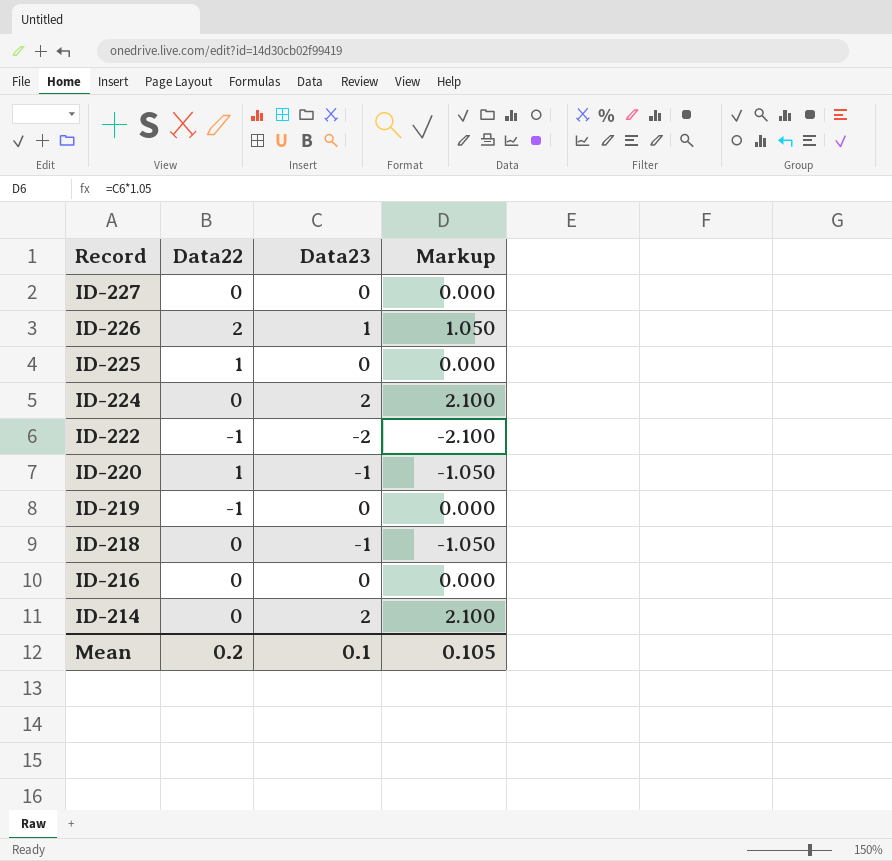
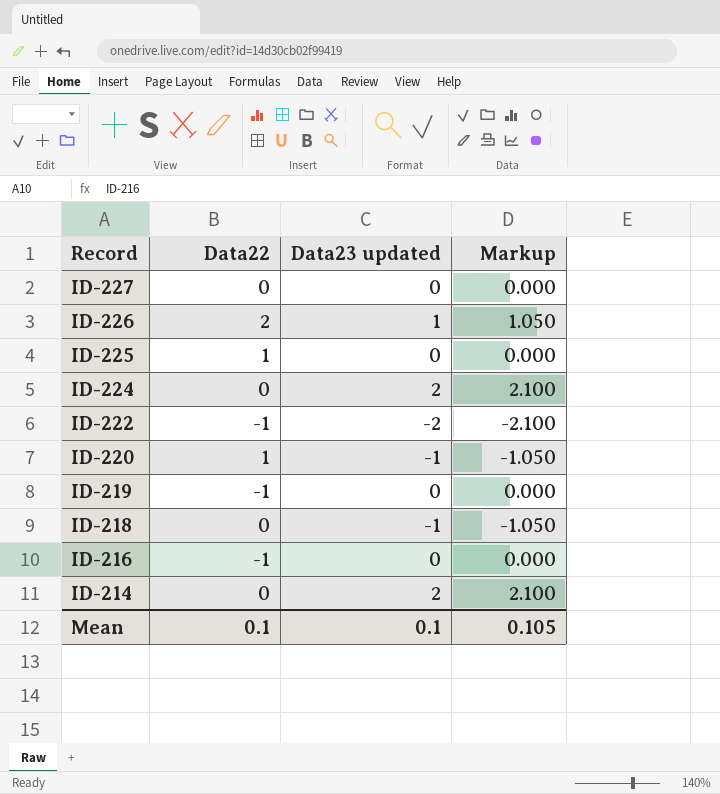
column name: Data23 -> Data23 updated
ID-216 | Data22: 0 -> -1
Mean | Data22: 0.2 -> 0.1

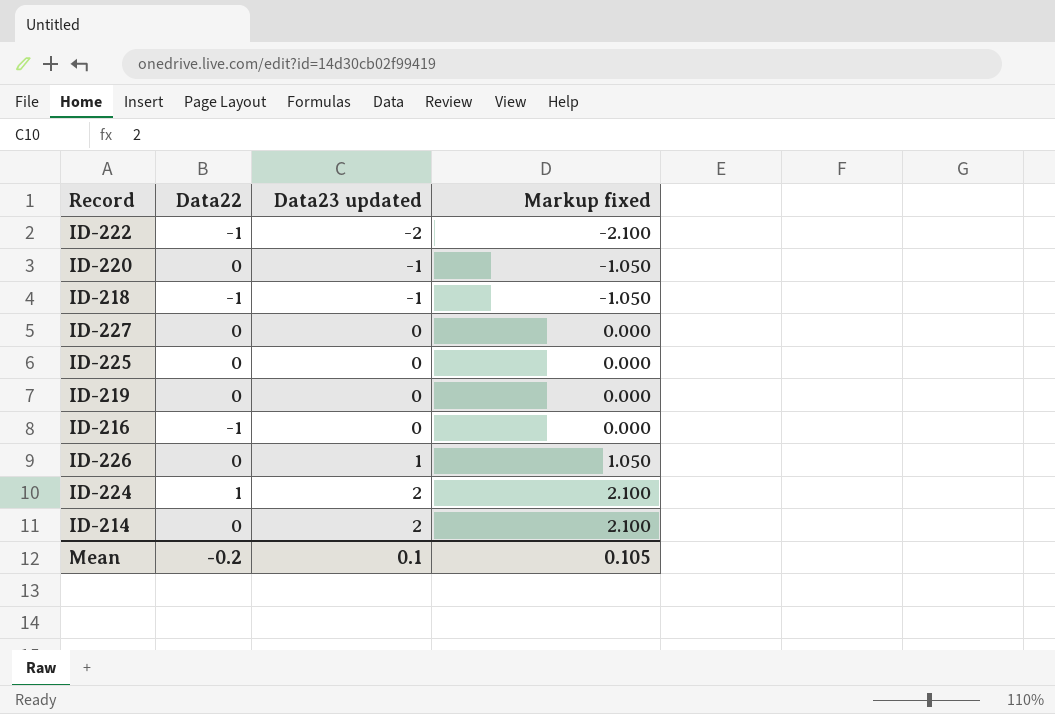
row order: Record descending -> Data23 updated ascending
column name: Markup -> Markup fixed
ID-220 | Data22: 1 -> 0
ID-218 | Data22: 0 -> -1
ID-225 | Data22: 1 -> 0
ID-219 | Data22: -1 -> 0
ID-226 | Data22: 2 -> 0
ID-224 | Data22: 0 -> 1
Mean | Data22: 0.1 -> -0.2

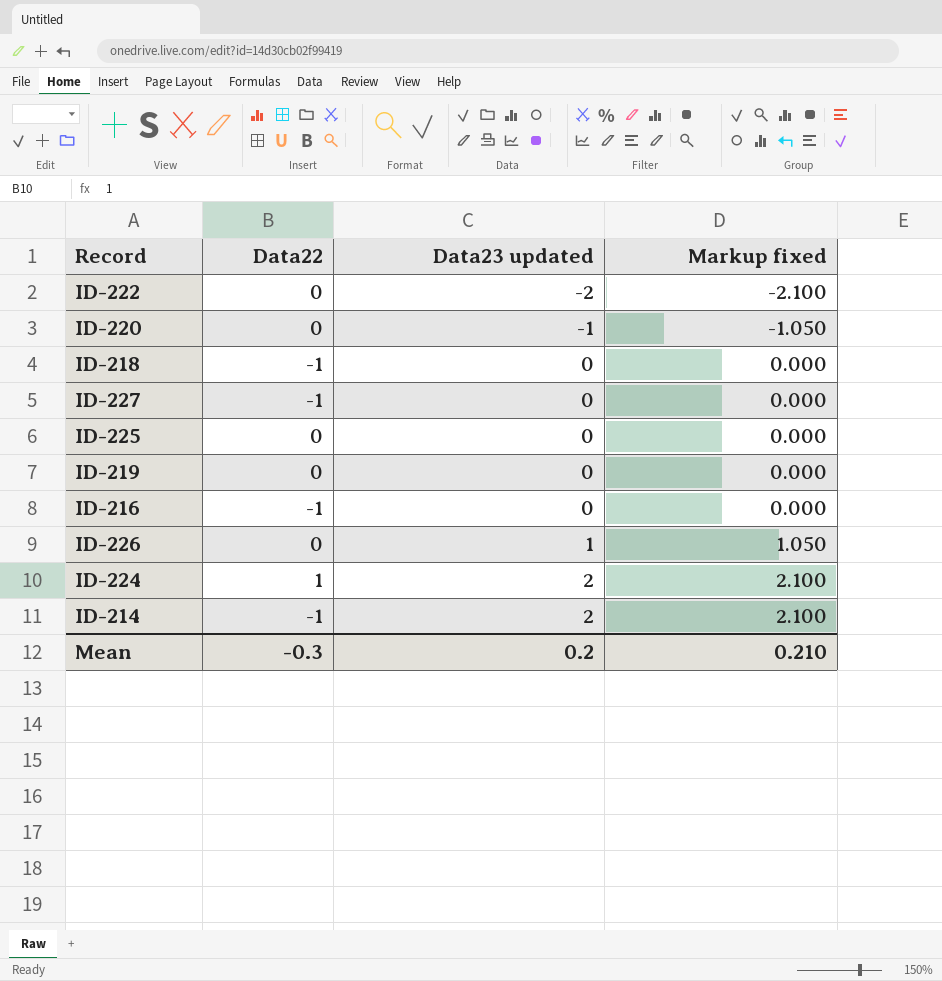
ID-222 | Data22: -1 -> 0
ID-218 | Data23 updated: -1 -> 0
ID-218 | Markup fixed: -1.050 -> 0.000
ID-227 | Data22: 0 -> -1
ID-214 | Data22: 0 -> -1
Mean | Data22: -0.2 -> -0.3
Mean | Data23 updated: 0.1 -> 0.2
Mean | Markup fixed: 0.105 -> 0.210

